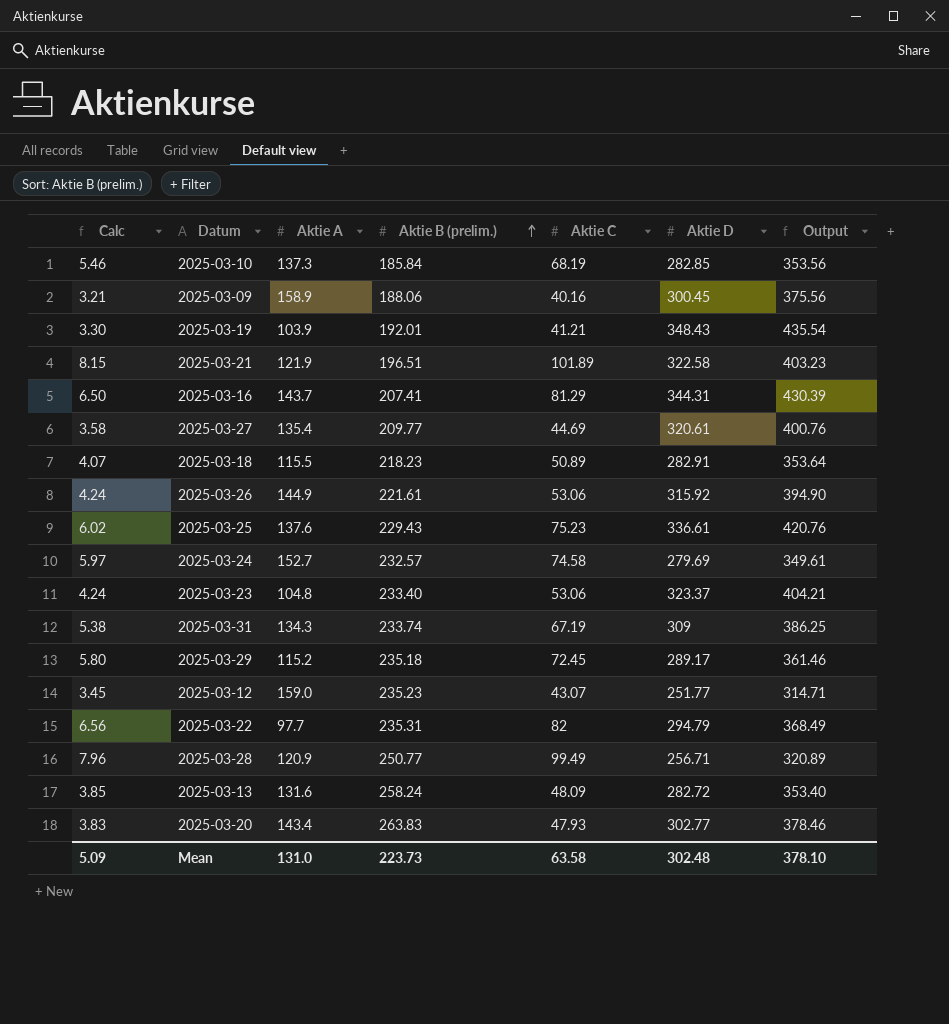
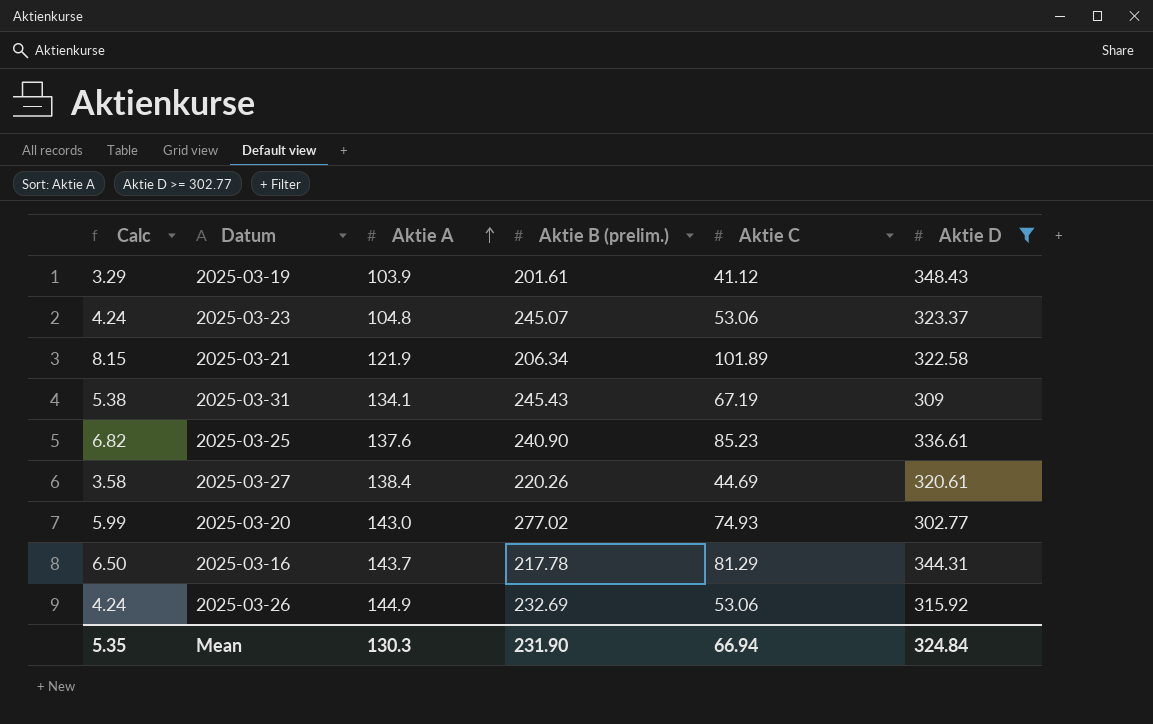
filter: none -> Aktie D >= 302.77
row order: Aktie B (prelim.) ascending -> Aktie A ascending
column Output | formula: [Aktie D] * 1.25 -> none
2025-03-19 | Calc: 3.30 -> 3.29
2025-03-19 | Aktie B (prelim.): 192.01 -> 201.61
2025-03-19 | Aktie C: 41.21 -> 41.12
2025-03-23 | Aktie B (prelim.): 233.40 -> 245.07
2025-03-21 | Aktie B (prelim.): 196.51 -> 206.34
2025-03-31 | Aktie A: 134.3 -> 134.1
2025-03-31 | Aktie B (prelim.): 233.74 -> 245.43
2025-03-25 | Calc: 6.02 -> 6.82
2025-03-25 | Aktie B (prelim.): 229.43 -> 240.90
2025-03-25 | Aktie C: 75.23 -> 85.23
2025-03-27 | Aktie A: 135.4 -> 138.4
2025-03-27 | Aktie B (prelim.): 209.77 -> 220.26
2025-03-20 | Calc: 3.83 -> 5.99
2025-03-20 | Aktie A: 143.4 -> 143.0
2025-03-20 | Aktie B (prelim.): 263.83 -> 277.02
2025-03-20 | Aktie C: 47.93 -> 74.93
2025-03-16 | Aktie B (prelim.): 207.41 -> 217.78
2025-03-26 | Aktie B (prelim.): 221.61 -> 232.69
Mean | Calc: 5.09 -> 5.35
Mean | Aktie A: 131.0 -> 130.3
Mean | Aktie B (prelim.): 223.73 -> 231.90
Mean | Aktie C: 63.58 -> 66.94
Mean | Aktie D: 302.48 -> 324.84

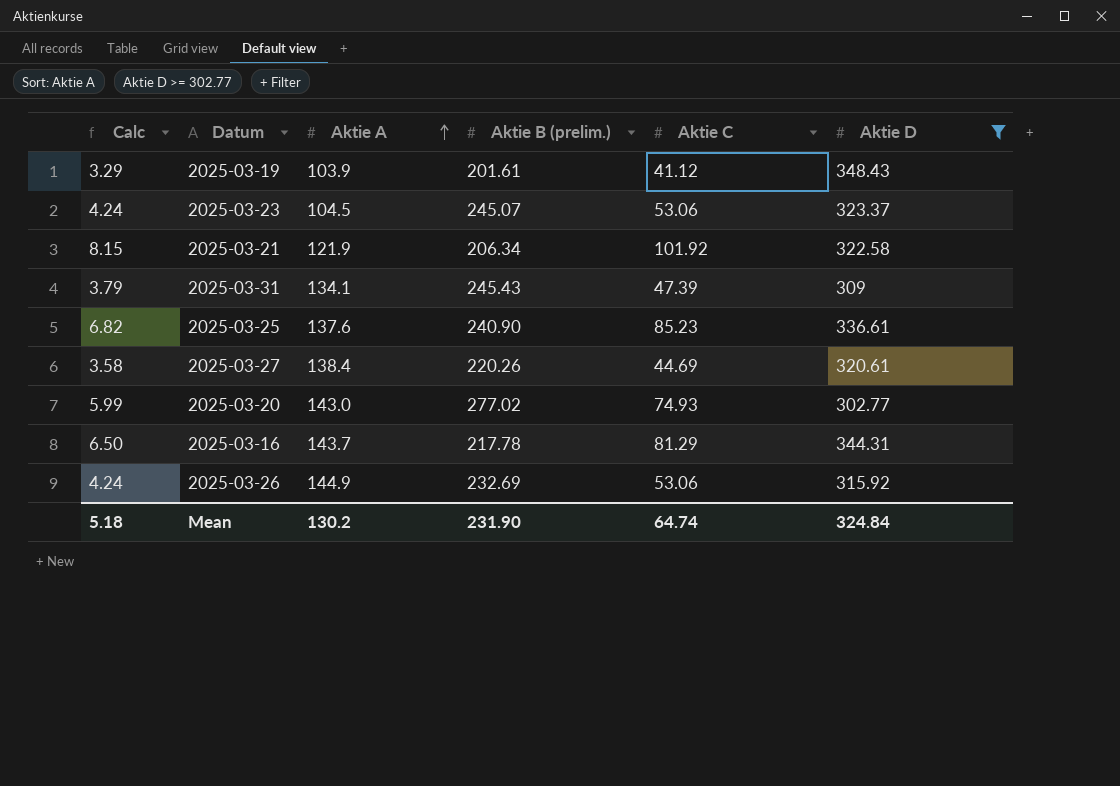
2025-03-23 | Aktie A: 104.8 -> 104.5
2025-03-21 | Aktie C: 101.89 -> 101.92
2025-03-31 | Calc: 5.38 -> 3.79
2025-03-31 | Aktie C: 67.19 -> 47.39
Mean | Calc: 5.35 -> 5.18
Mean | Aktie A: 130.3 -> 130.2
Mean | Aktie C: 66.94 -> 64.74

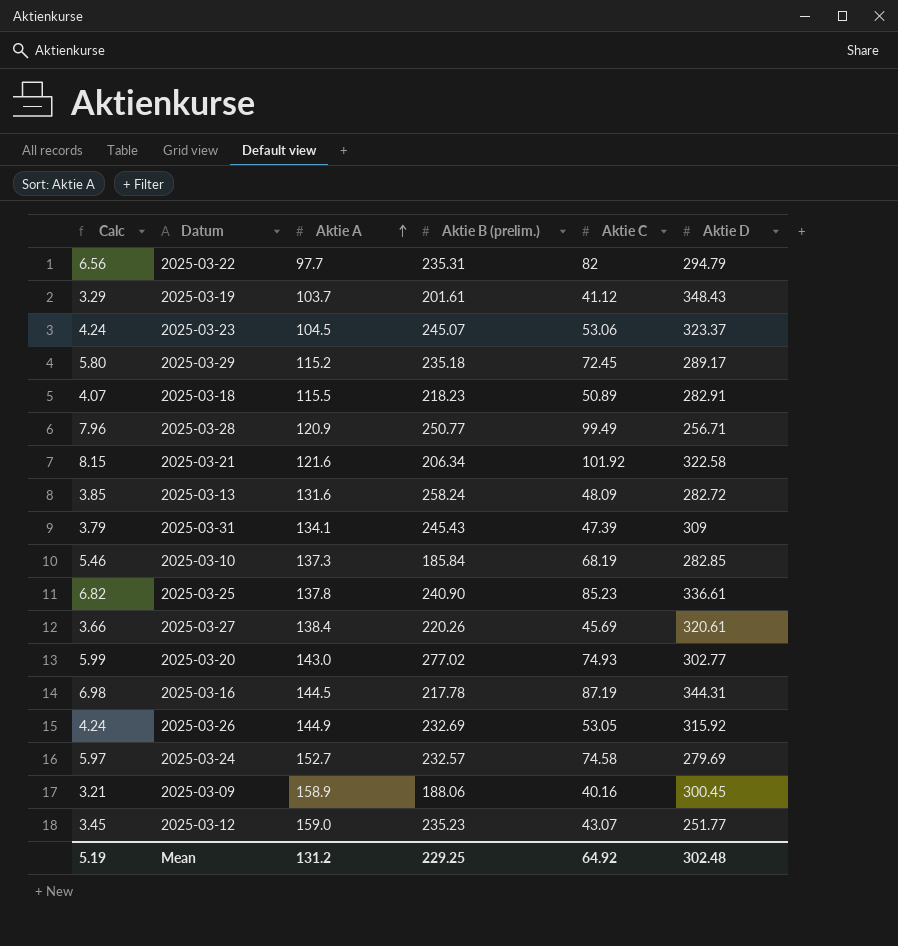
filter: Aktie D >= 302.77 -> none
2025-03-19 | Aktie A: 103.9 -> 103.7
2025-03-21 | Aktie A: 121.9 -> 121.6
2025-03-25 | Aktie A: 137.6 -> 137.8
2025-03-27 | Calc: 3.58 -> 3.66
2025-03-27 | Aktie C: 44.69 -> 45.69
2025-03-16 | Calc: 6.50 -> 6.98
2025-03-16 | Aktie A: 143.7 -> 144.5
2025-03-16 | Aktie C: 81.29 -> 87.19
2025-03-26 | Aktie C: 53.06 -> 53.05
Mean | Calc: 5.18 -> 5.19
Mean | Aktie A: 130.2 -> 131.2
Mean | Aktie B (prelim.): 231.90 -> 229.25
Mean | Aktie C: 64.74 -> 64.92
Mean | Aktie D: 324.84 -> 302.48

